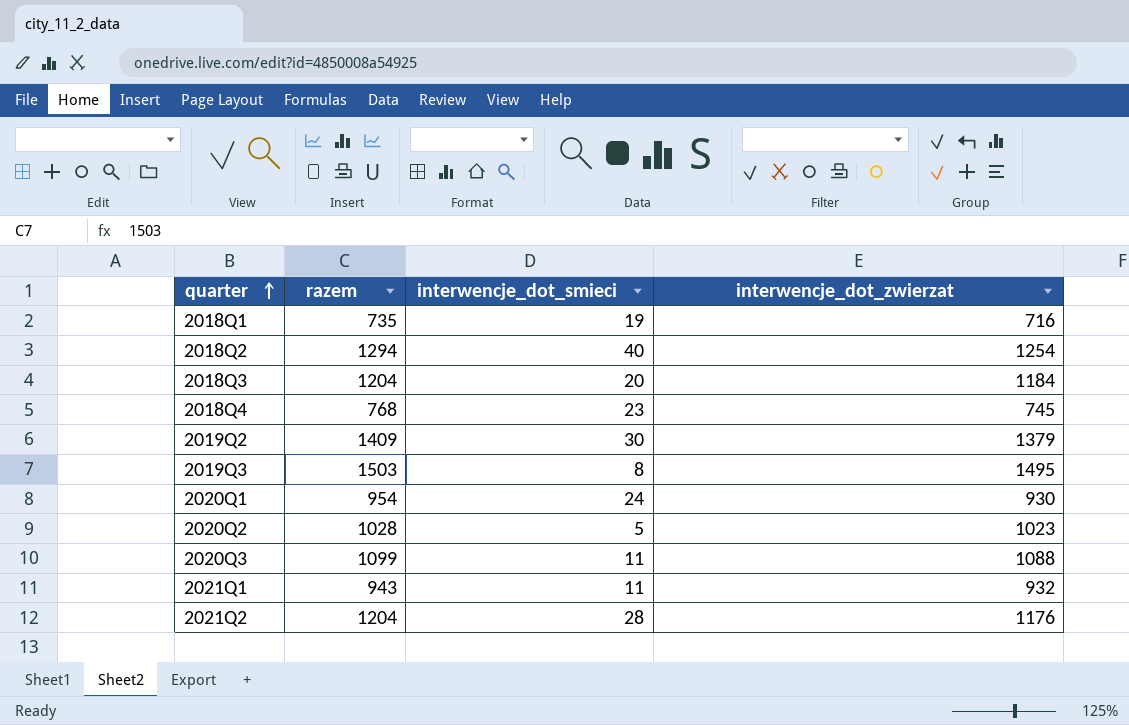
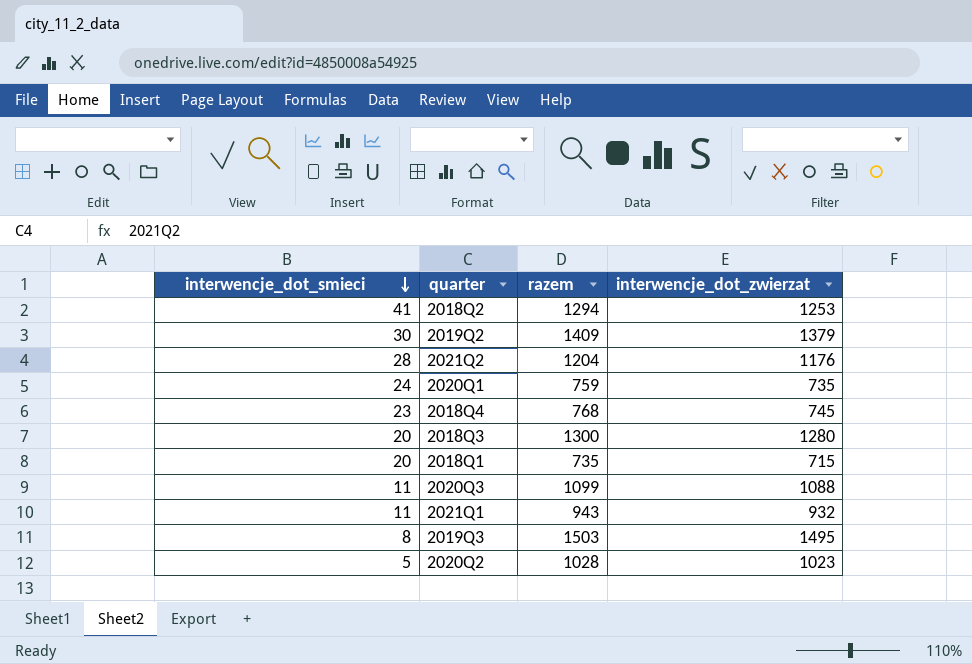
row order: quarter ascending -> interwencje_dot_smieci descending
column interwencje_dot_smieci | position: 3 -> 1
2018Q2 | interwencje_dot_smieci: 40 -> 41
2018Q2 | interwencje_dot_zwierzat: 1254 -> 1253
2020Q1 | razem: 954 -> 759
2020Q1 | interwencje_dot_zwierzat: 930 -> 735
2018Q3 | razem: 1204 -> 1300
2018Q3 | interwencje_dot_zwierzat: 1184 -> 1280
2018Q1 | interwencje_dot_smieci: 19 -> 20
2018Q1 | interwencje_dot_zwierzat: 716 -> 715

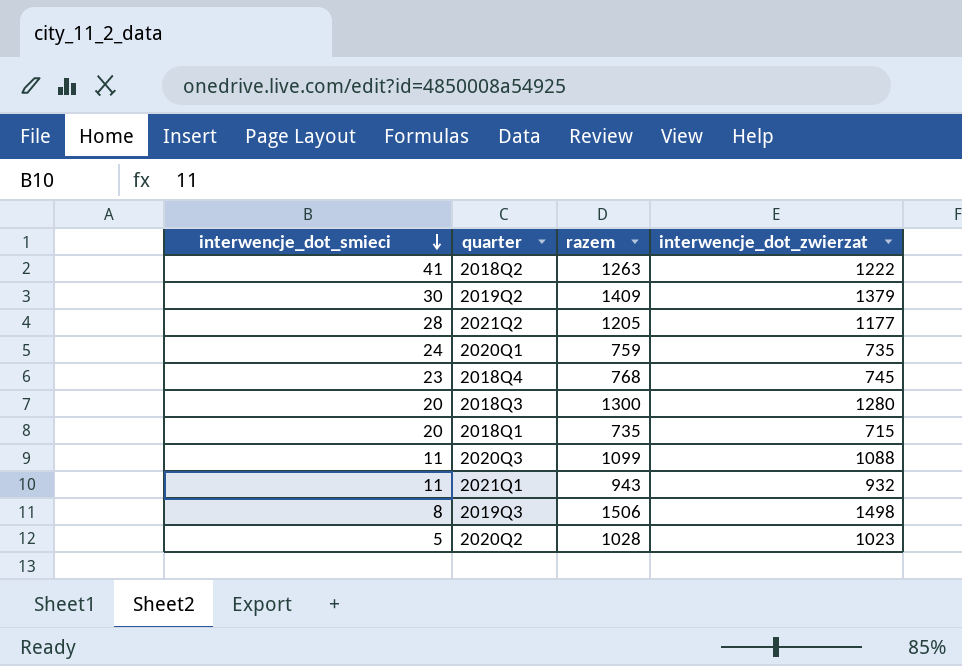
2018Q2 | razem: 1294 -> 1263
2018Q2 | interwencje_dot_zwierzat: 1253 -> 1222
2021Q2 | razem: 1204 -> 1205
2021Q2 | interwencje_dot_zwierzat: 1176 -> 1177
2019Q3 | razem: 1503 -> 1506
2019Q3 | interwencje_dot_zwierzat: 1495 -> 1498

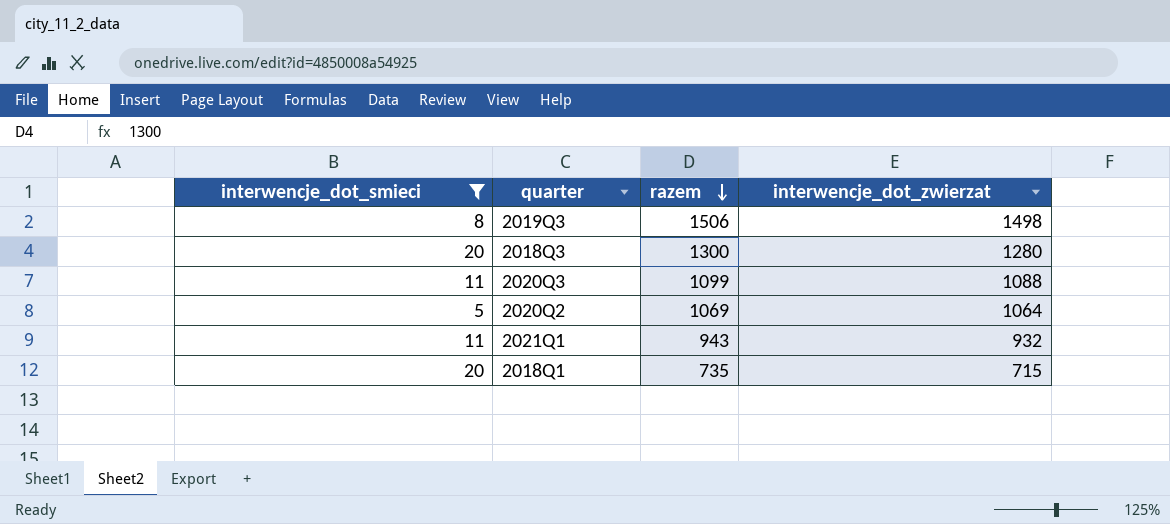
filter: none -> interwencje_dot_smieci <= 20
row order: interwencje_dot_smieci descending -> razem descending
2020Q2 | razem: 1028 -> 1069
2020Q2 | interwencje_dot_zwierzat: 1023 -> 1064

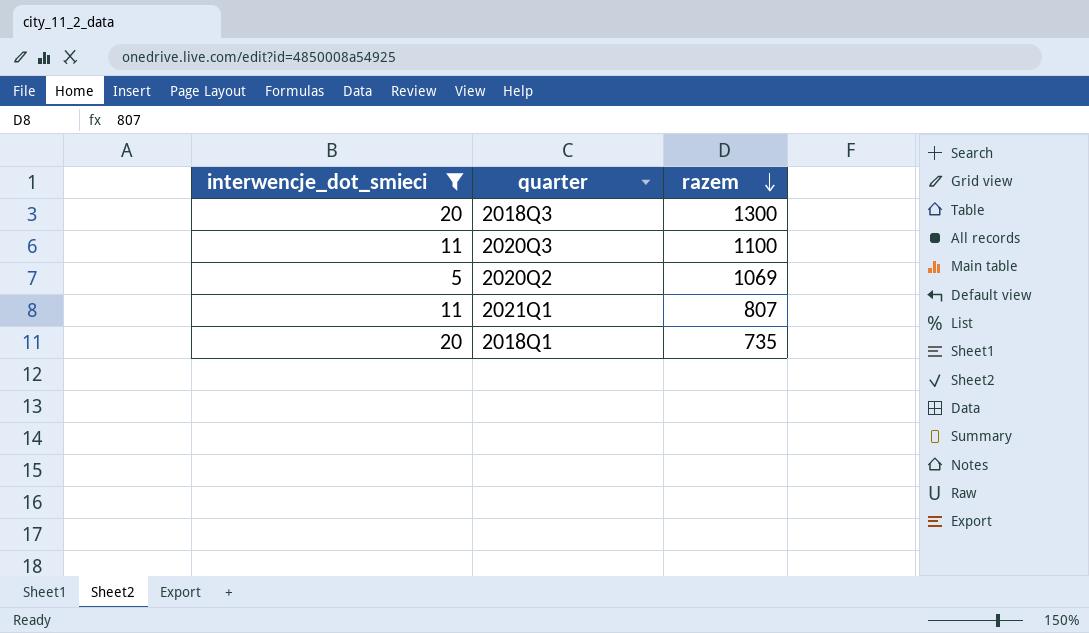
column interwencje_dot_zwierzat | formula: [razem] - [interwencje_dot_smieci] -> none
row 2019Q3: 8 | 1506 | 1498 -> none
2020Q3 | razem: 1099 -> 1100
2021Q1 | razem: 943 -> 807

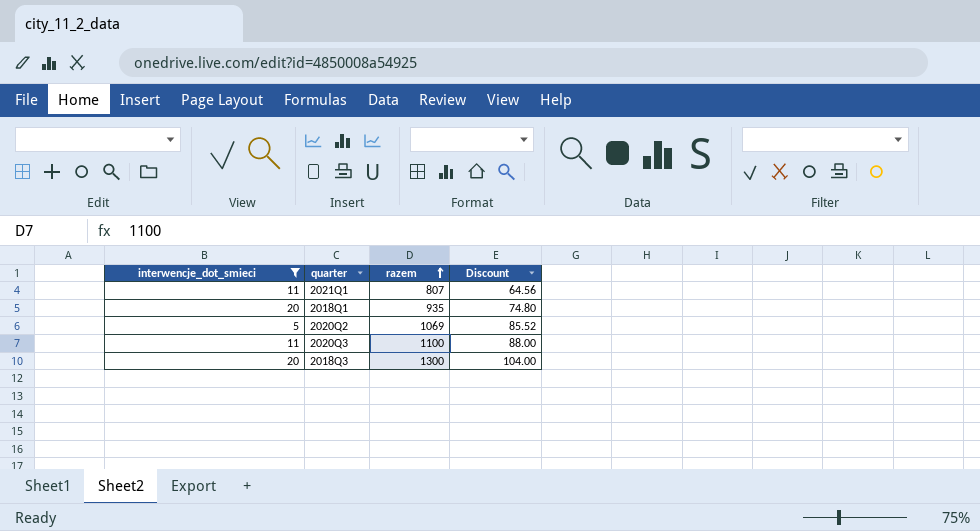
row order: razem descending -> razem ascending
column Discount | formula: none -> [razem] * 0.08
2018Q1 | razem: 735 -> 935

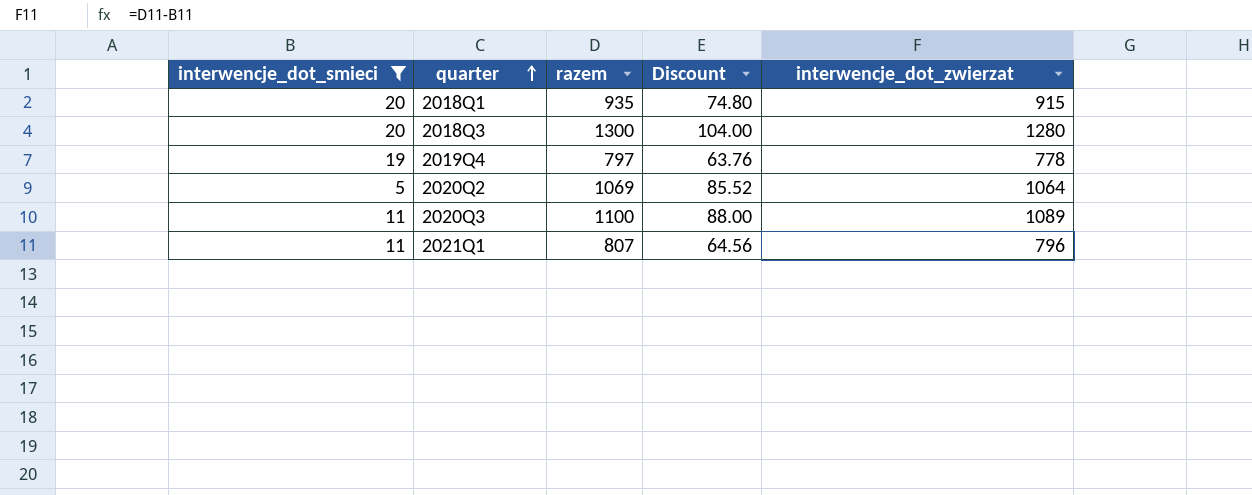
row order: razem ascending -> quarter ascending
column interwencje_dot_zwierzat | formula: none -> [razem] - [interwencje_dot_smieci]
row 2019Q4: none -> 19 | 797 | 63.76 | 778

